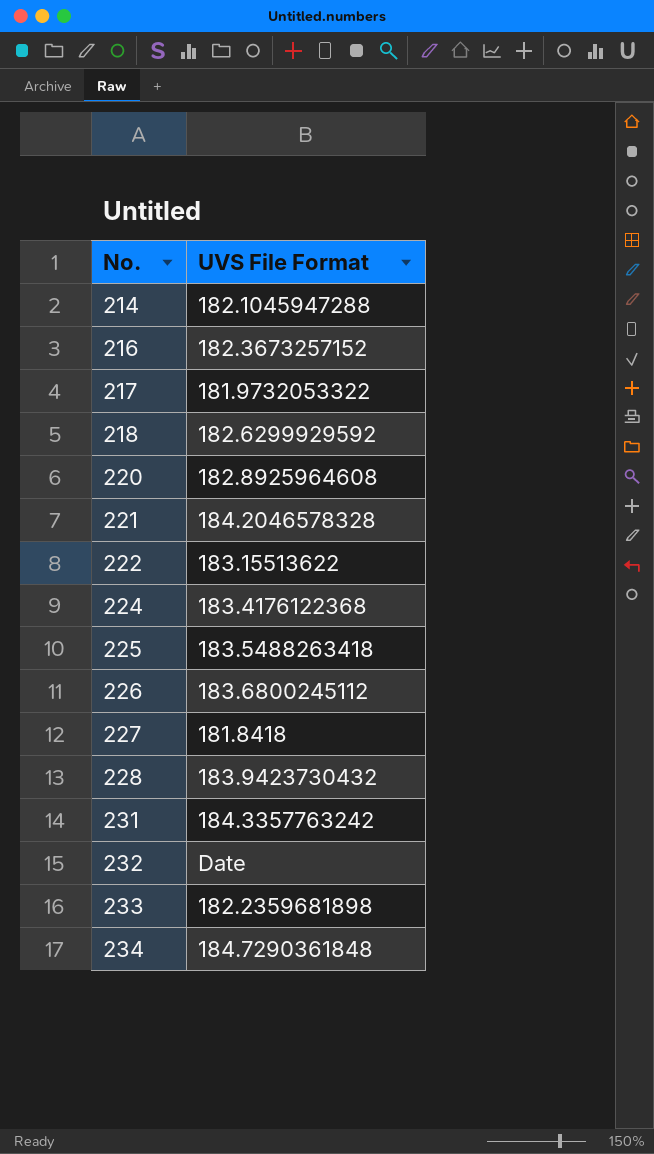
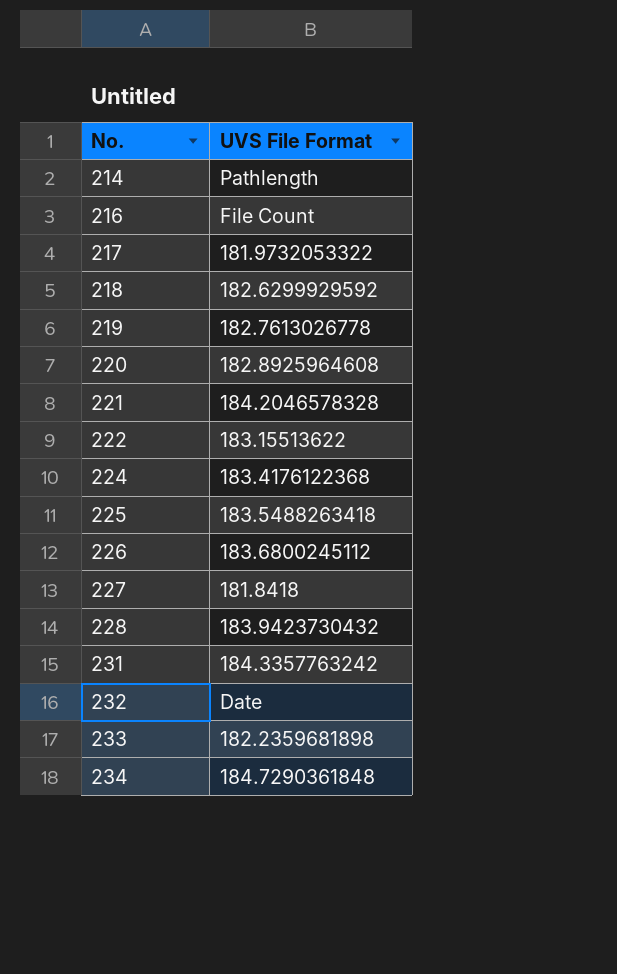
214 | UVS File Format: 182.1045947288 -> Pathlength
216 | UVS File Format: 182.3673257152 -> File Count
row 219: none -> 182.7613026778

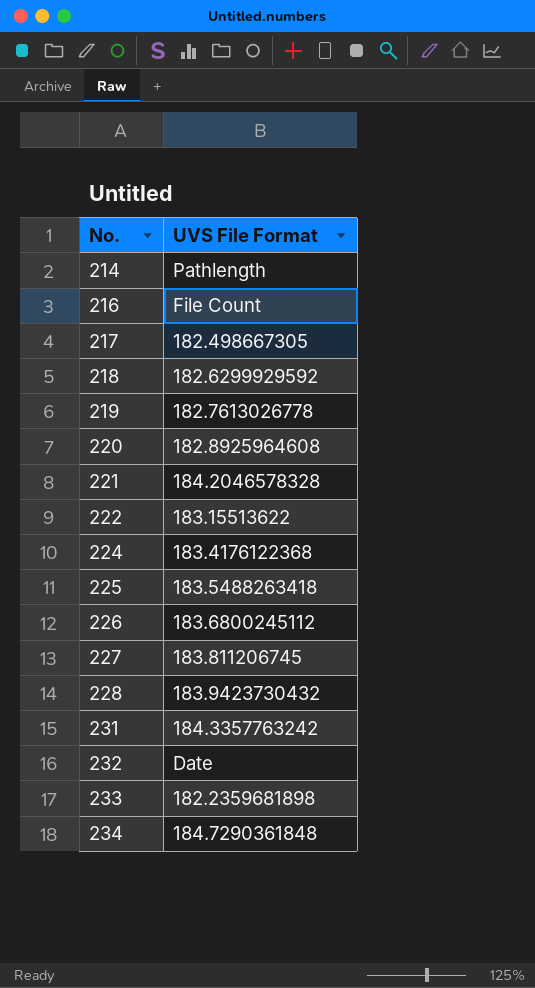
217 | UVS File Format: 181.9732053322 -> 182.498667305
227 | UVS File Format: 181.8418 -> 183.811206745

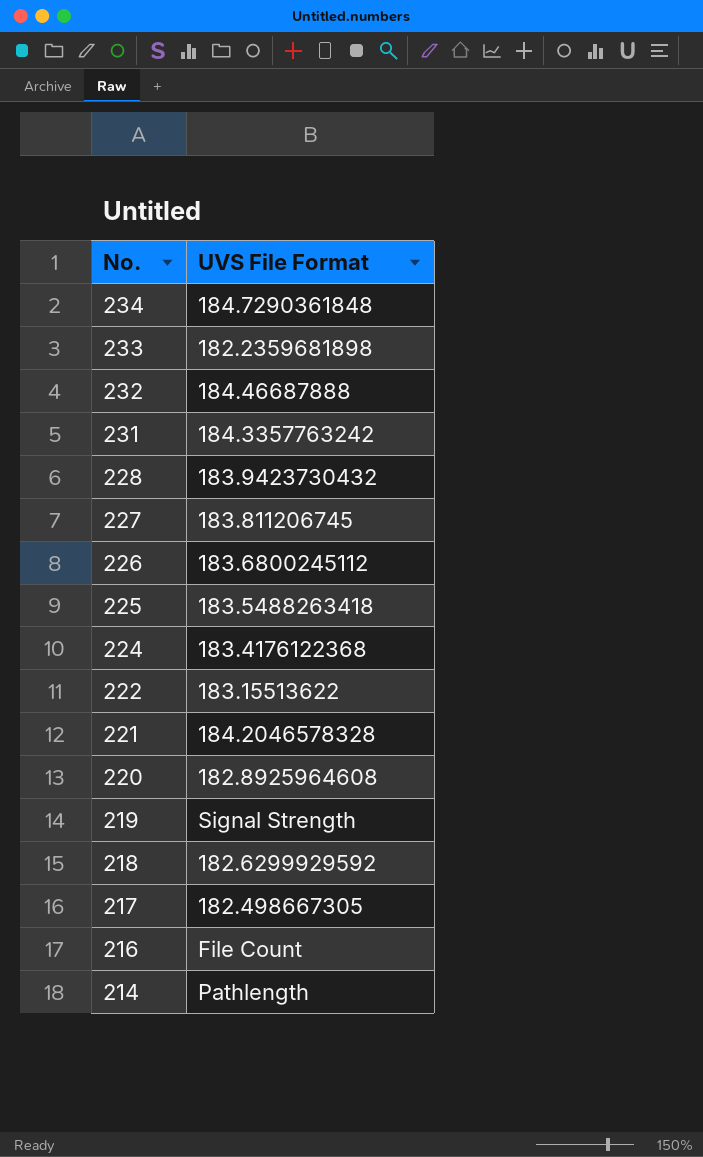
row order: No. ascending -> No. descending
232 | UVS File Format: Date -> 184.46687888
219 | UVS File Format: 182.7613026778 -> Signal Strength

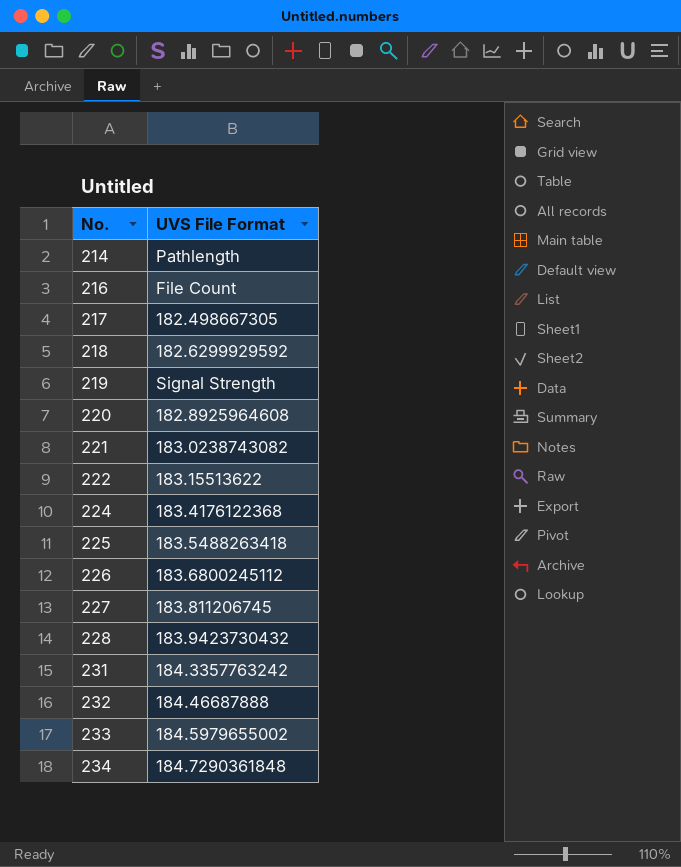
row order: No. descending -> No. ascending
221 | UVS File Format: 184.2046578328 -> 183.0238743082
233 | UVS File Format: 182.2359681898 -> 184.5979655002

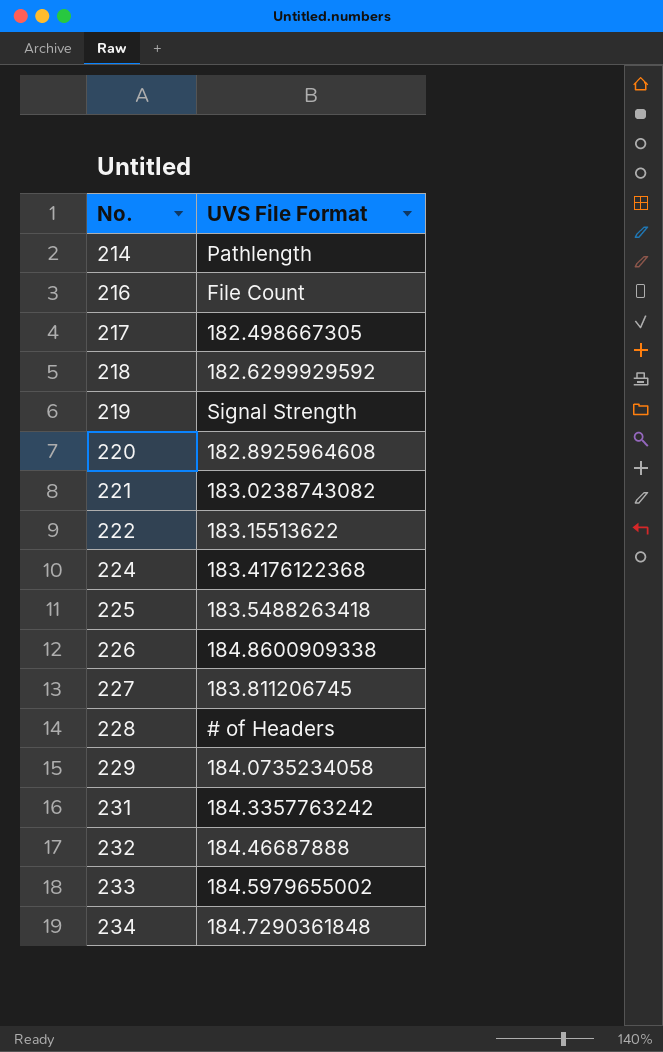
226 | UVS File Format: 183.6800245112 -> 184.8600909338
228 | UVS File Format: 183.9423730432 -> # of Headers
row 229: none -> 184.0735234058

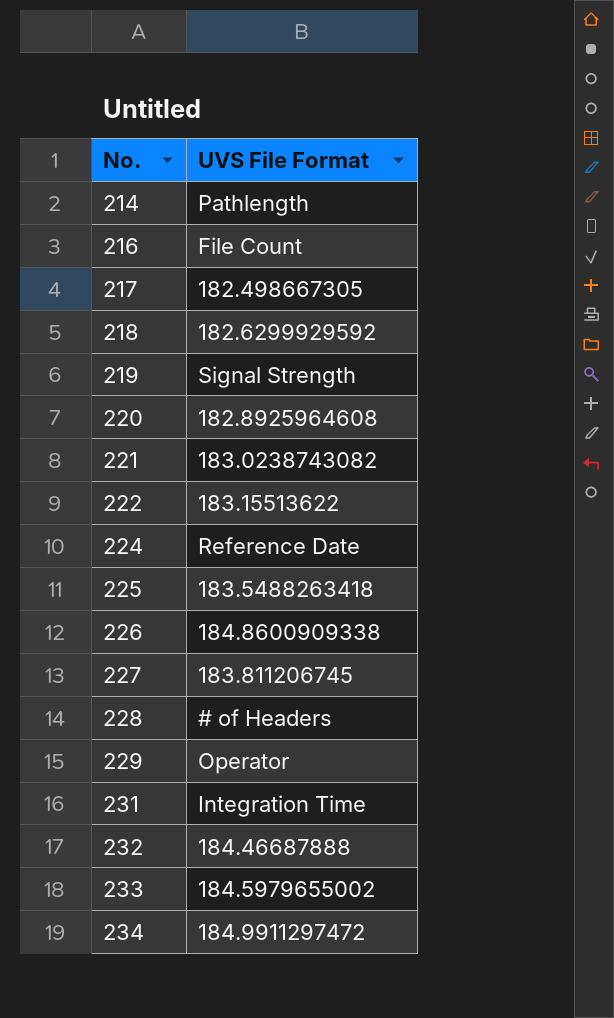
224 | UVS File Format: 183.4176122368 -> Reference Date
229 | UVS File Format: 184.0735234058 -> Operator
231 | UVS File Format: 184.3357763242 -> Integration Time
234 | UVS File Format: 184.7290361848 -> 184.9911297472

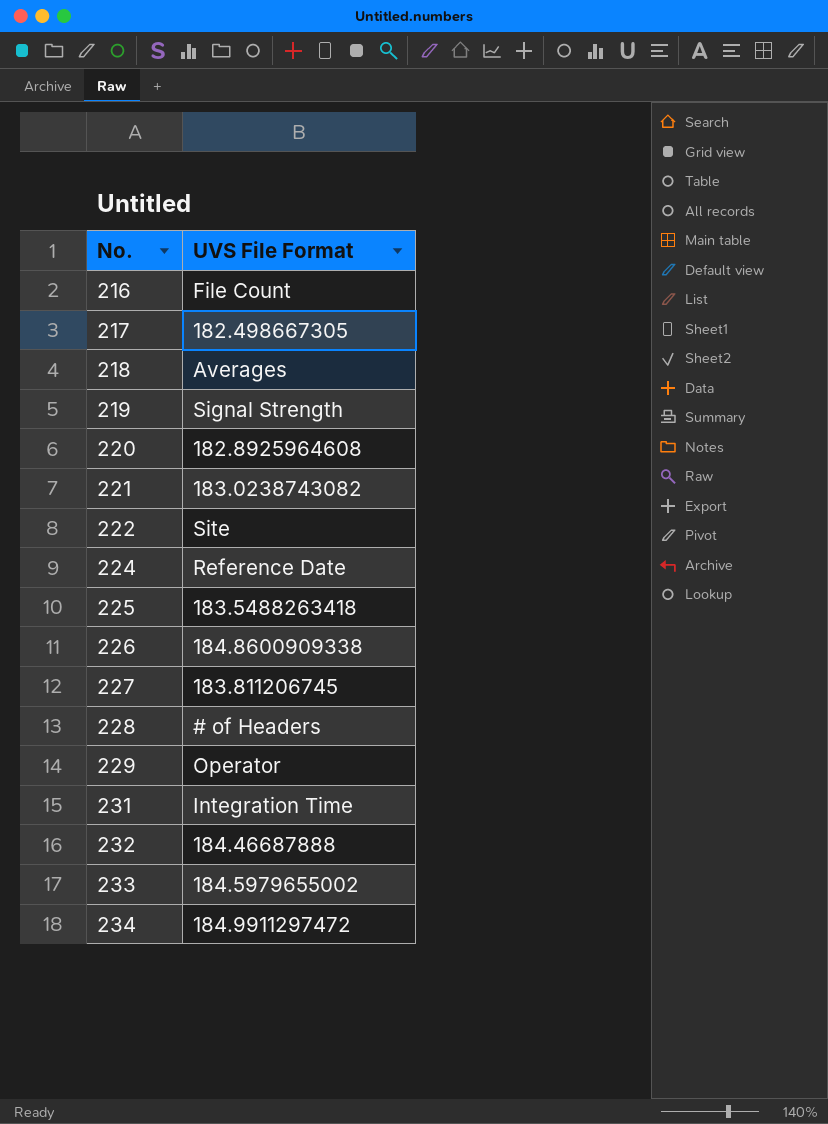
row 214: Pathlength -> none
218 | UVS File Format: 182.6299929592 -> Averages
222 | UVS File Format: 183.15513622 -> Site

